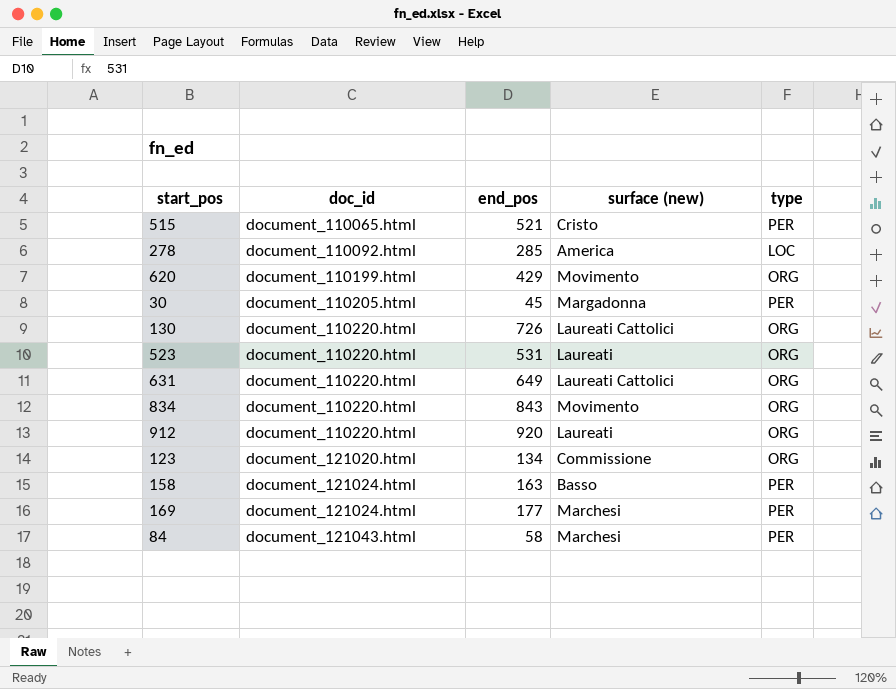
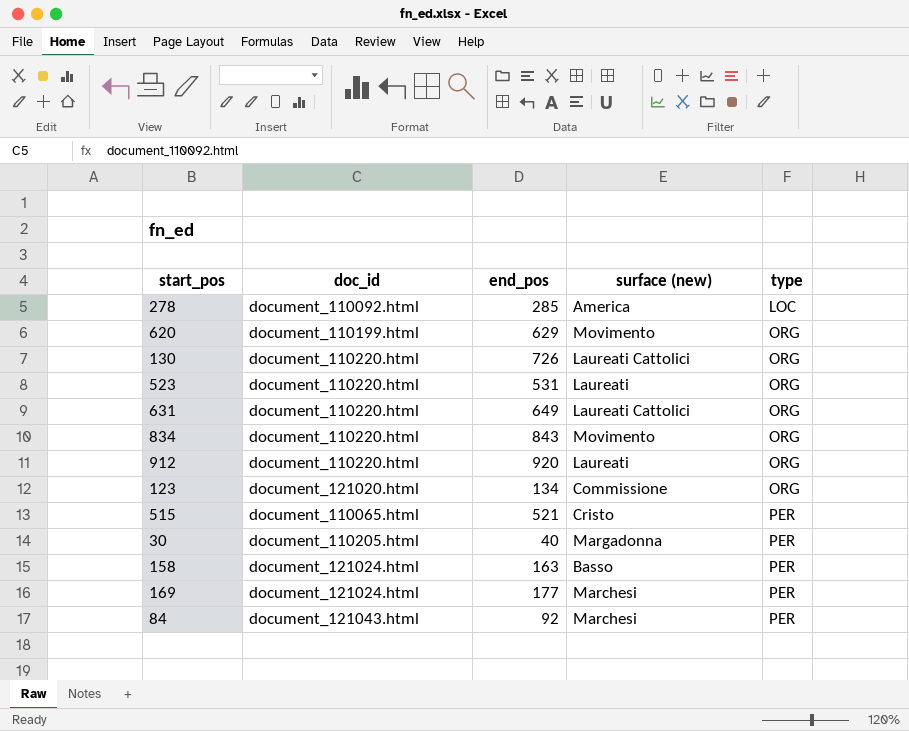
row order: doc_id ascending -> type ascending
620 | end_pos: 429 -> 629
30 | end_pos: 45 -> 40
84 | end_pos: 58 -> 92

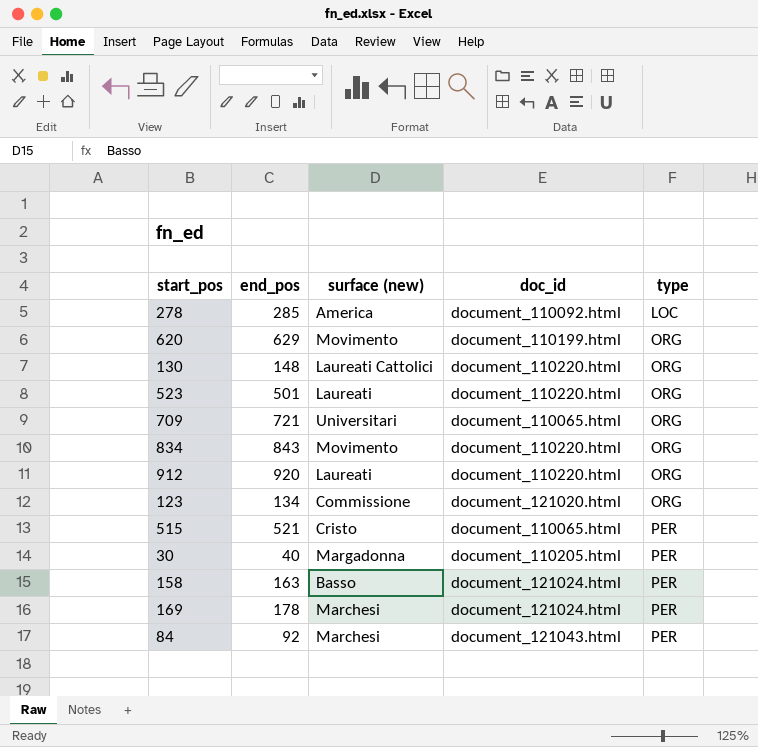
column doc_id | position: 2 -> 4
row 631: document_110220.html | 649 | Laureati Cattolici | ORG -> none
130 | end_pos: 726 -> 148
523 | end_pos: 531 -> 501
row 709: none -> 721 | Universitari | document_110065.html | ORG
169 | end_pos: 177 -> 178

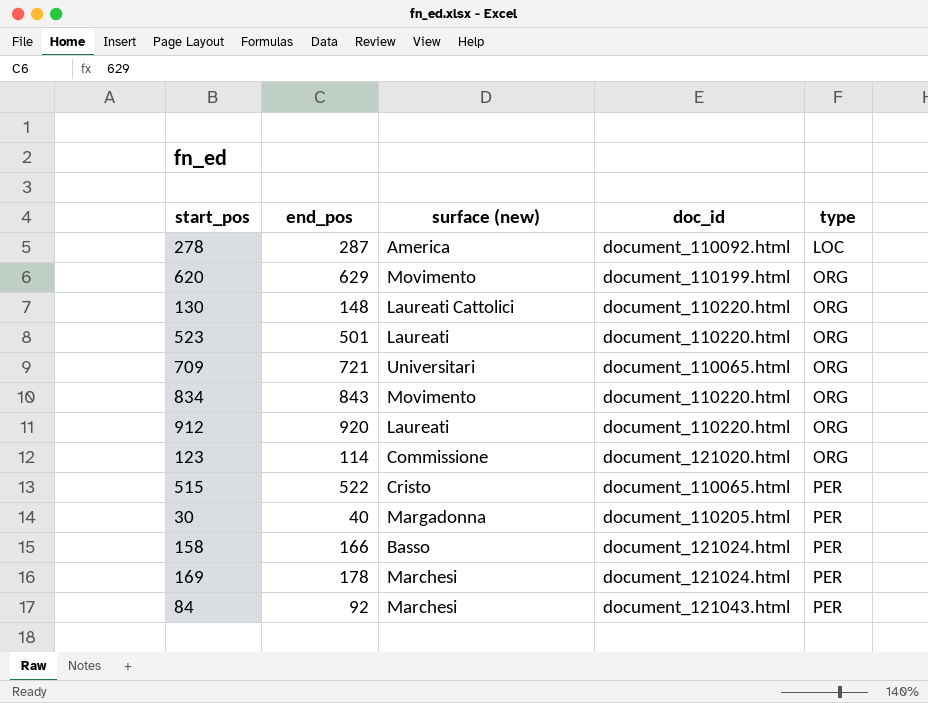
278 | end_pos: 285 -> 287
123 | end_pos: 134 -> 114
515 | end_pos: 521 -> 522
158 | end_pos: 163 -> 166

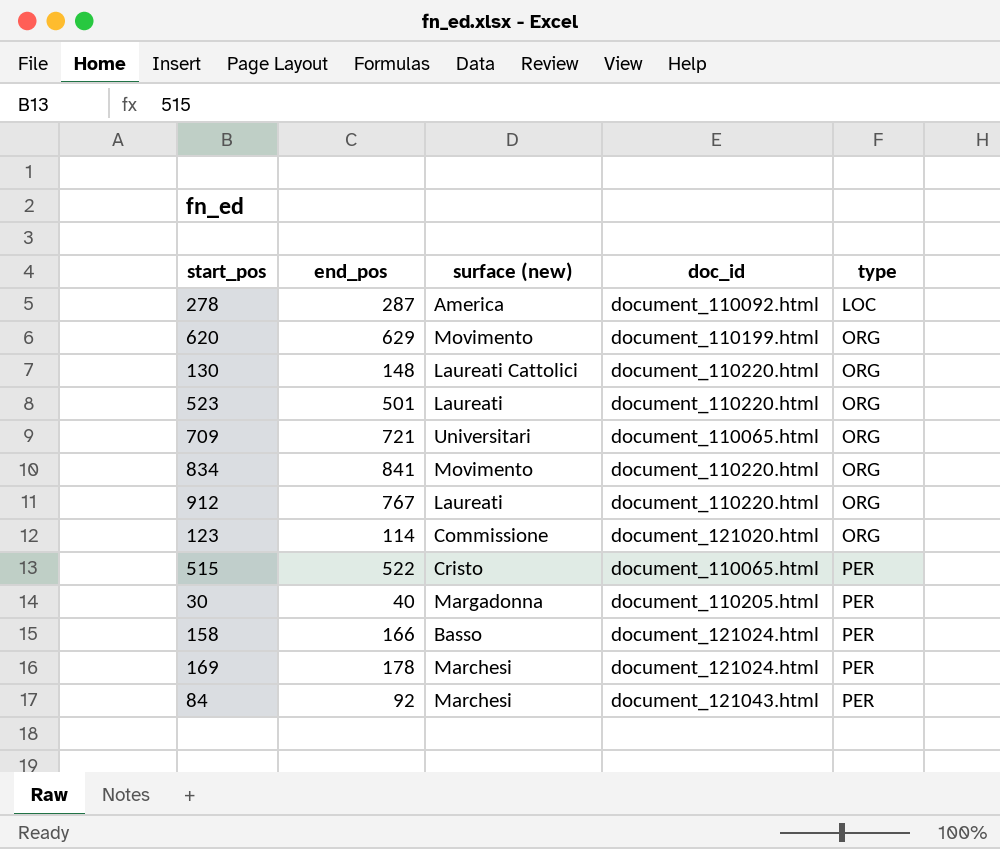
834 | end_pos: 843 -> 841
912 | end_pos: 920 -> 767

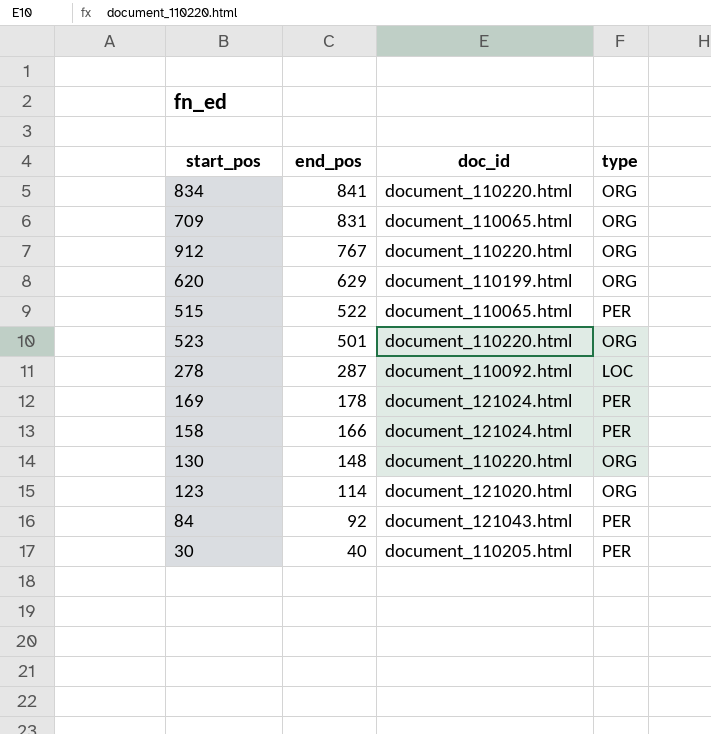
row order: type ascending -> end_pos descending
column surface (new) | position: 3 -> none
709 | end_pos: 721 -> 831

